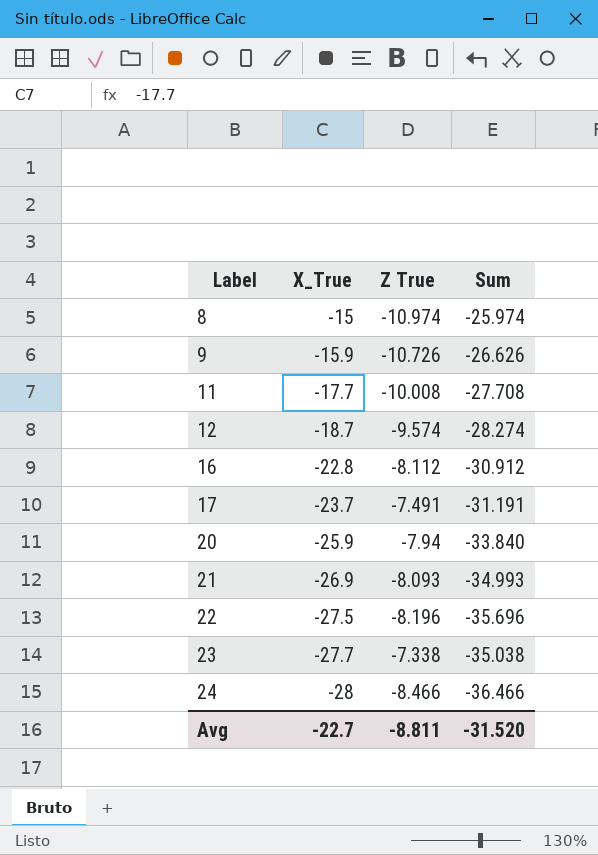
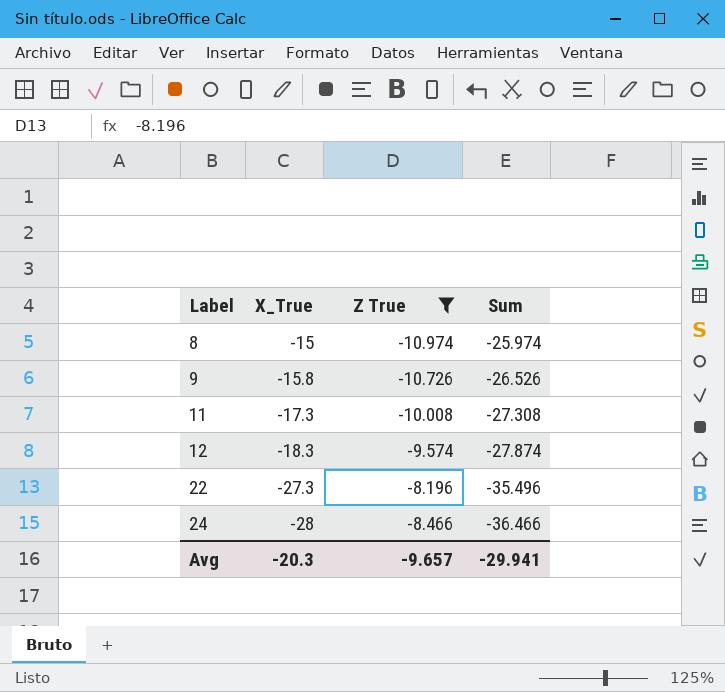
filter: none -> Z True <= -8.196
9 | X_True: -15.9 -> -15.8
9 | Sum: -26.626 -> -26.526
11 | X_True: -17.7 -> -17.3
11 | Sum: -27.708 -> -27.308
12 | X_True: -18.7 -> -18.3
12 | Sum: -28.274 -> -27.874
22 | X_True: -27.5 -> -27.3
22 | Sum: -35.696 -> -35.496
Avg | X_True: -22.7 -> -20.3
Avg | Z True: -8.811 -> -9.657
Avg | Sum: -31.520 -> -29.941

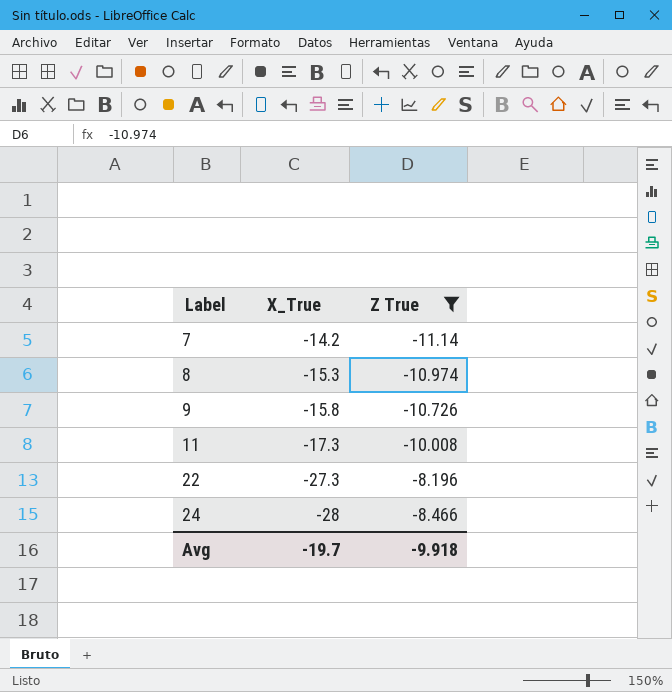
column Sum | formula: [X_True] + [Z True] -> none
row 12: -18.3 | -9.574 | -27.874 -> none
row 7: none -> -14.2 | -11.14
8 | X_True: -15 -> -15.3
Avg | X_True: -20.3 -> -19.7
Avg | Z True: -9.657 -> -9.918

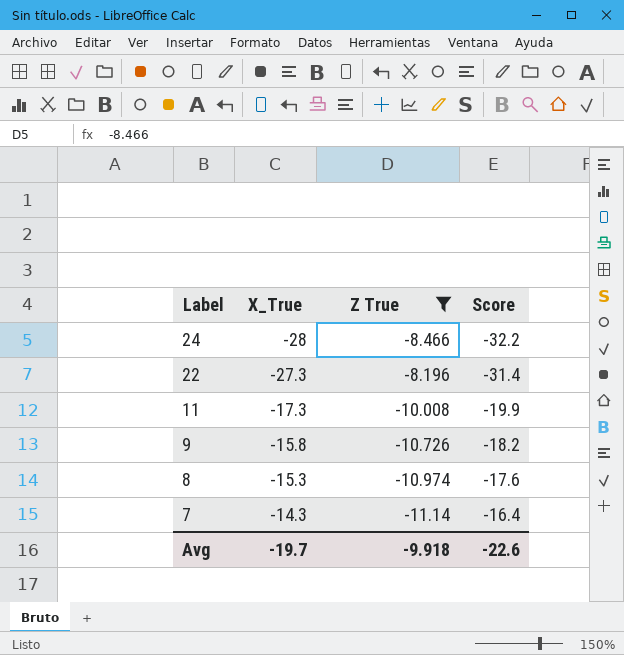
row order: Label ascending -> Label descending
column Score | formula: none -> [X_True] * 1.15
7 | X_True: -14.2 -> -14.3

